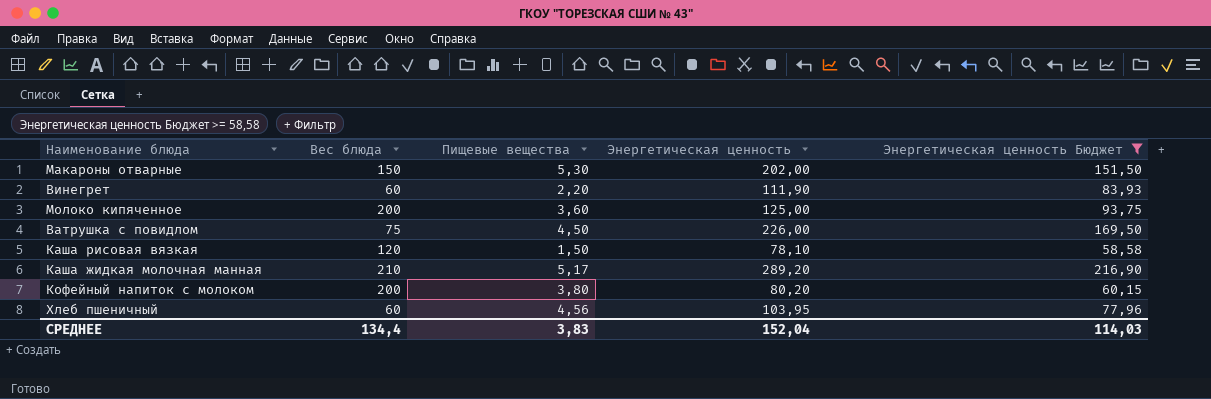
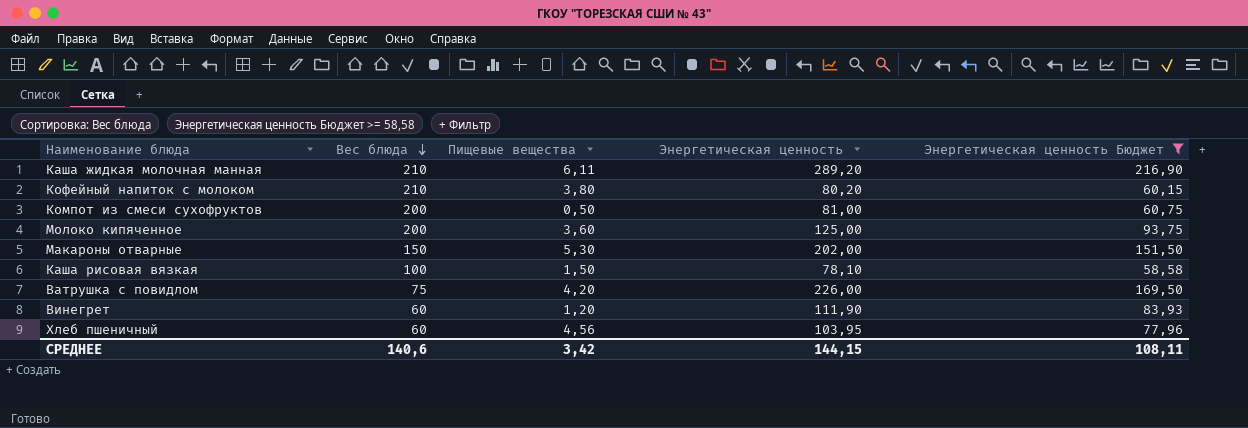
row order: none -> Вес блюда descending
Каша жидкая молочная манная | Пищевые вещества: 5,17 -> 6,11
Кофейный напиток с молоком | Вес блюда: 200 -> 210
row Компот из смеси сухофруктов: none -> 200 | 0,50 | 81,00 | 60,75
Каша рисовая вязкая | Вес блюда: 120 -> 100
Ватрушка с повидлом | Пищевые вещества: 4,50 -> 4,20
Винегрет | Пищевые вещества: 2,20 -> 1,20
СРЕДНЕЕ | Вес блюда: 134,4 -> 140,6
СРЕДНЕЕ | Пищевые вещества: 3,83 -> 3,42
СРЕДНЕЕ | Энергетическая ценность: 152,04 -> 144,15
СРЕДНЕЕ | Энергетическая ценность Бюджет: 114,03 -> 108,11

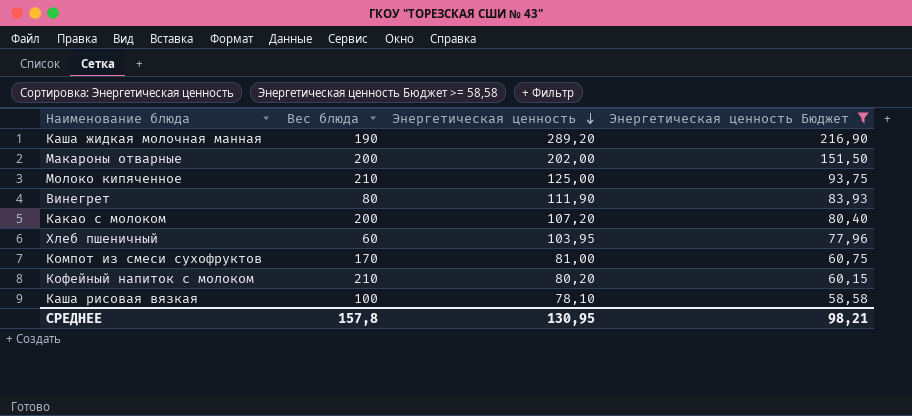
row order: Вес блюда descending -> Энергетическая ценность descending
column Пищевые вещества | position: 3 -> none
row Ватрушка с повидлом: 75 | 4,20 | 226,00 | 169,50 -> none
Каша жидкая молочная манная | Вес блюда: 210 -> 190
Макароны отварные | Вес блюда: 150 -> 200
Молоко кипяченное | Вес блюда: 200 -> 210
Винегрет | Вес блюда: 60 -> 80
row Какао с молоком: none -> 200 | 107,20 | 80,40
Компот из смеси сухофруктов | Вес блюда: 200 -> 170
СРЕДНЕЕ | Вес блюда: 140,6 -> 157,8
СРЕДНЕЕ | Энергетическая ценность: 144,15 -> 130,95
СРЕДНЕЕ | Энергетическая ценность Бюджет: 108,11 -> 98,21

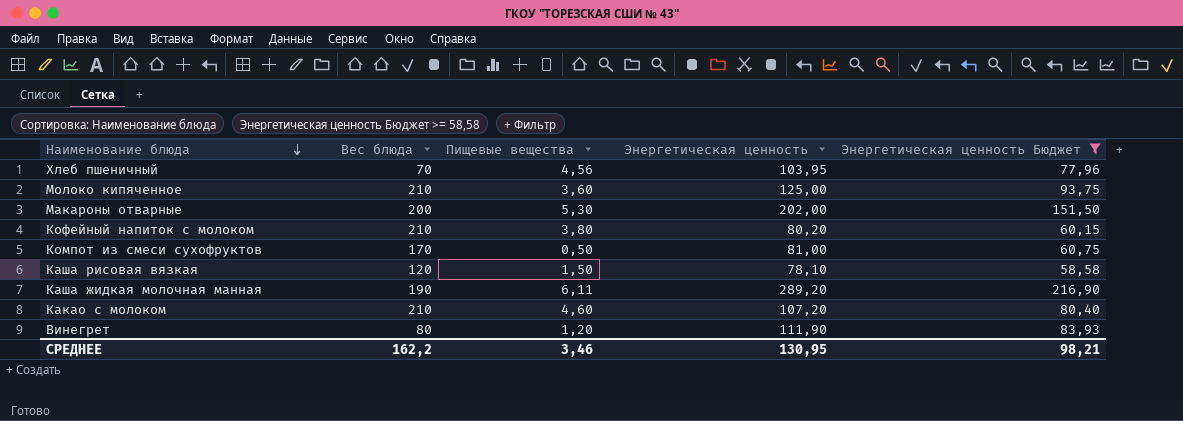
row order: Энергетическая ценность descending -> Наименование блюда descending
column Пищевые вещества | position: none -> 3
Хлеб пшеничный | Вес блюда: 60 -> 70
Каша рисовая вязкая | Вес блюда: 100 -> 120
Какао с молоком | Вес блюда: 200 -> 210
СРЕДНЕЕ | Вес блюда: 157,8 -> 162,2

